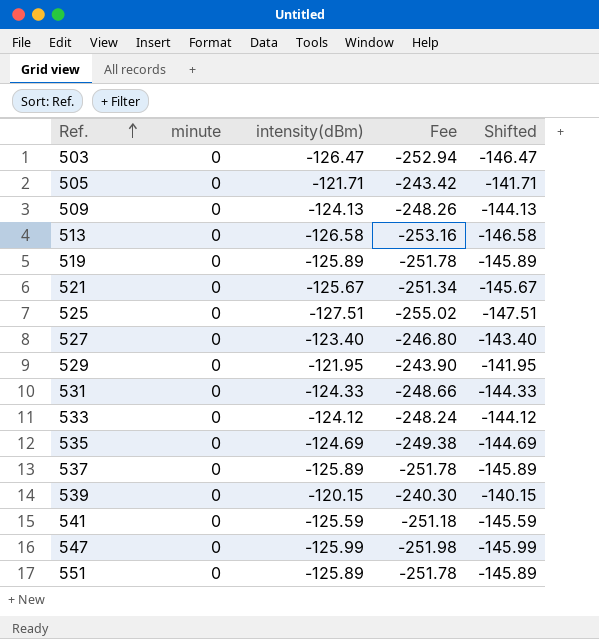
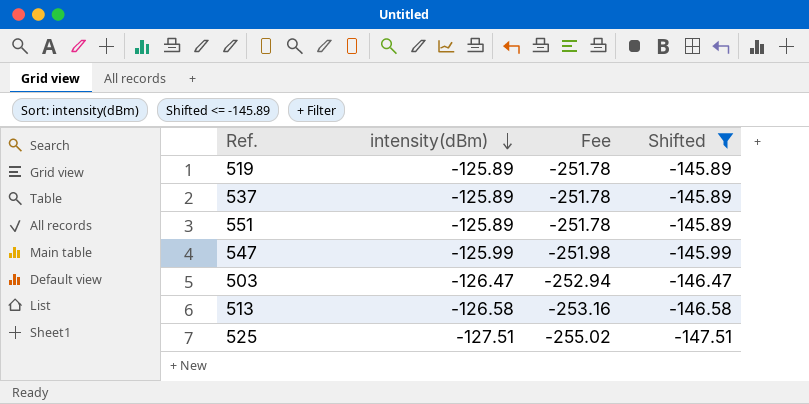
filter: none -> Shifted <= -145.89
row order: Ref. ascending -> intensity(dBm) descending
column minute | position: 2 -> none

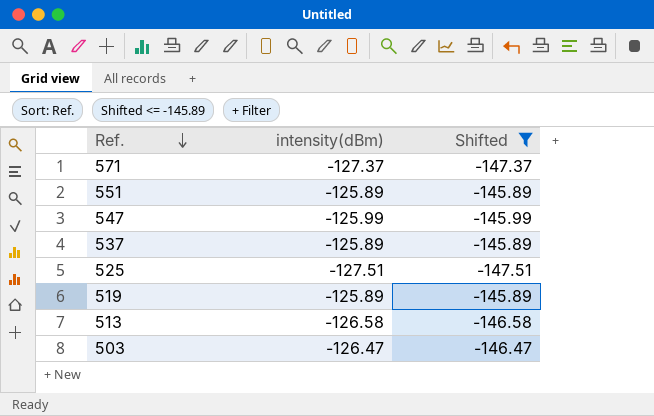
row order: intensity(dBm) descending -> Ref. descending
column Fee | formula: [intensity(dBm)] * 2 -> none
row 571: none -> -127.37 | -147.37

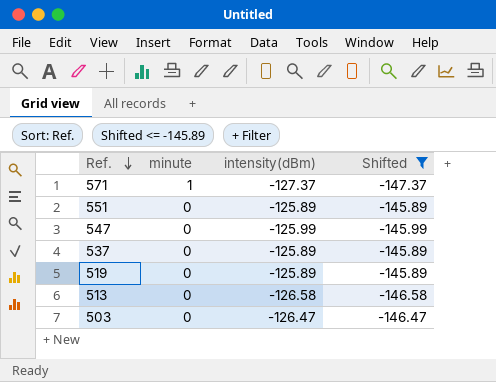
column minute | position: none -> 2
row 525: -127.51 | -147.51 -> none

